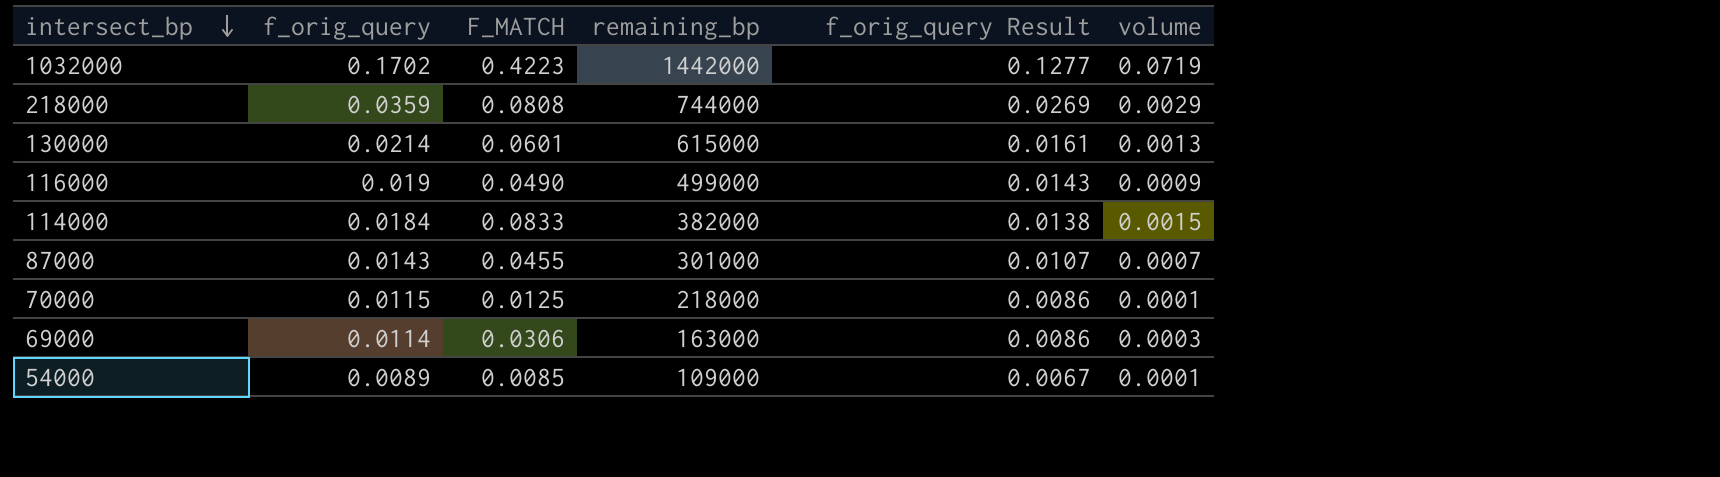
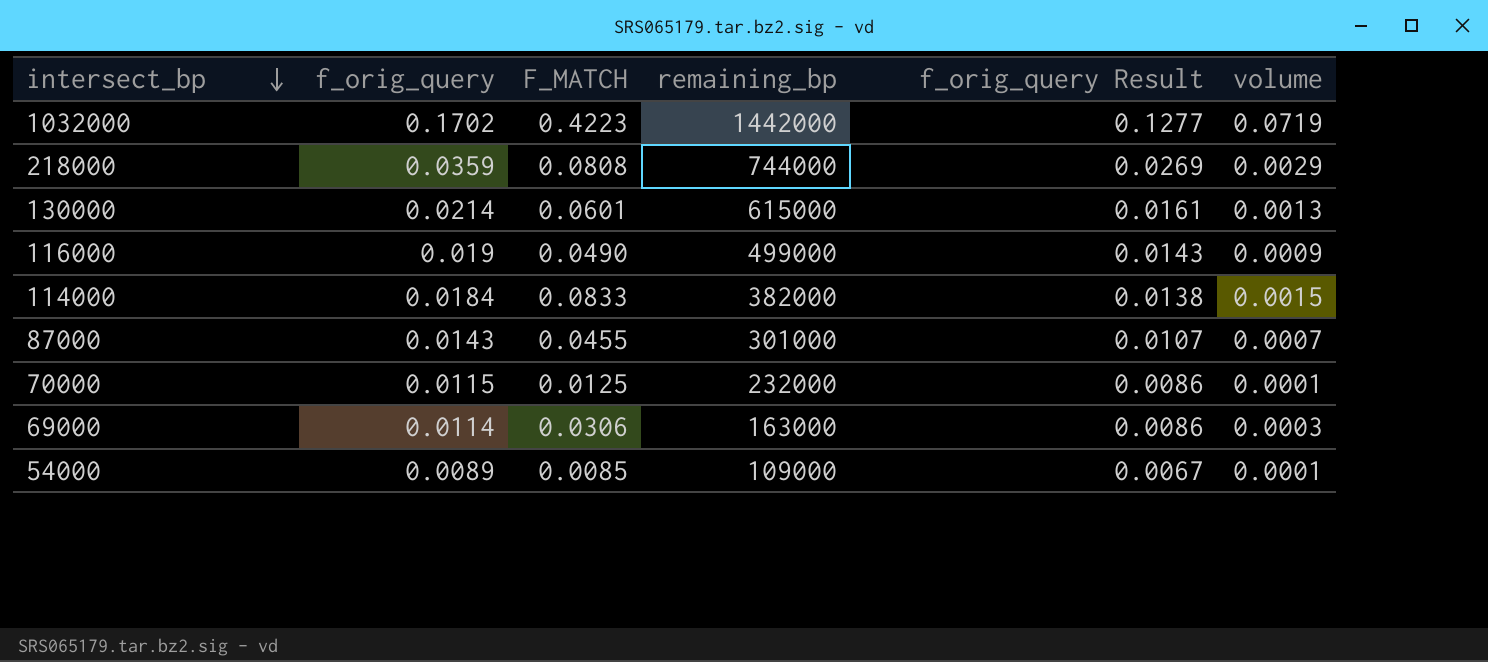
70000 | remaining_bp: 218000 -> 232000

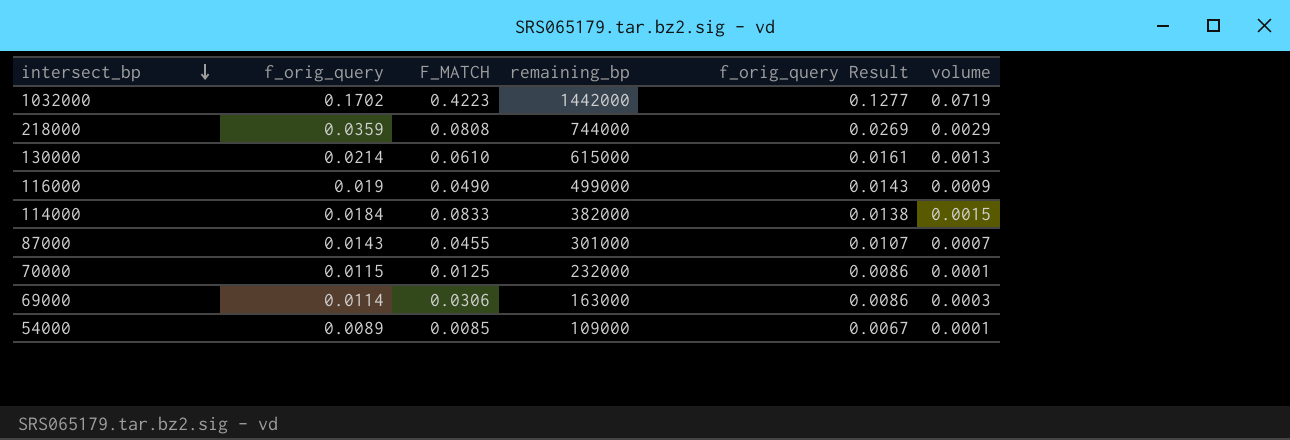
130000 | F_MATCH: 0.0601 -> 0.0610

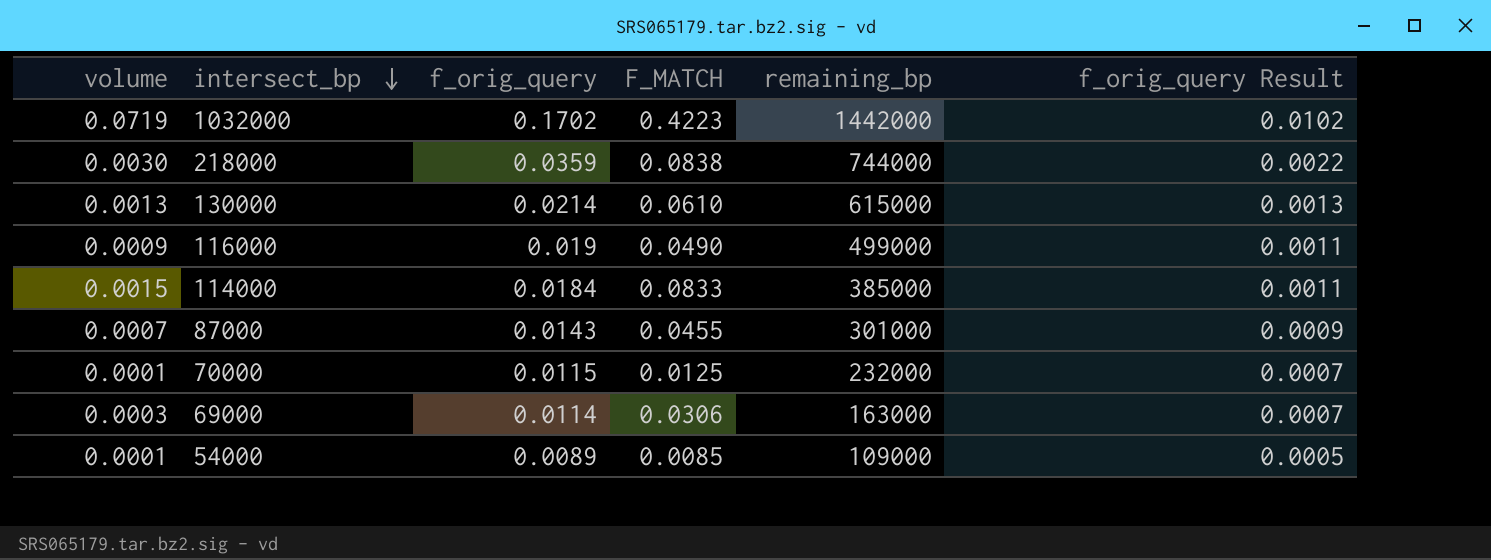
column volume | position: 6 -> 1
column f_orig_query Result | formula: [f_orig_query] * 0.75 -> [f_orig_query] * 0.06
218000 | volume: 0.0029 -> 0.0030
218000 | F_MATCH: 0.0808 -> 0.0838
114000 | remaining_bp: 382000 -> 385000

